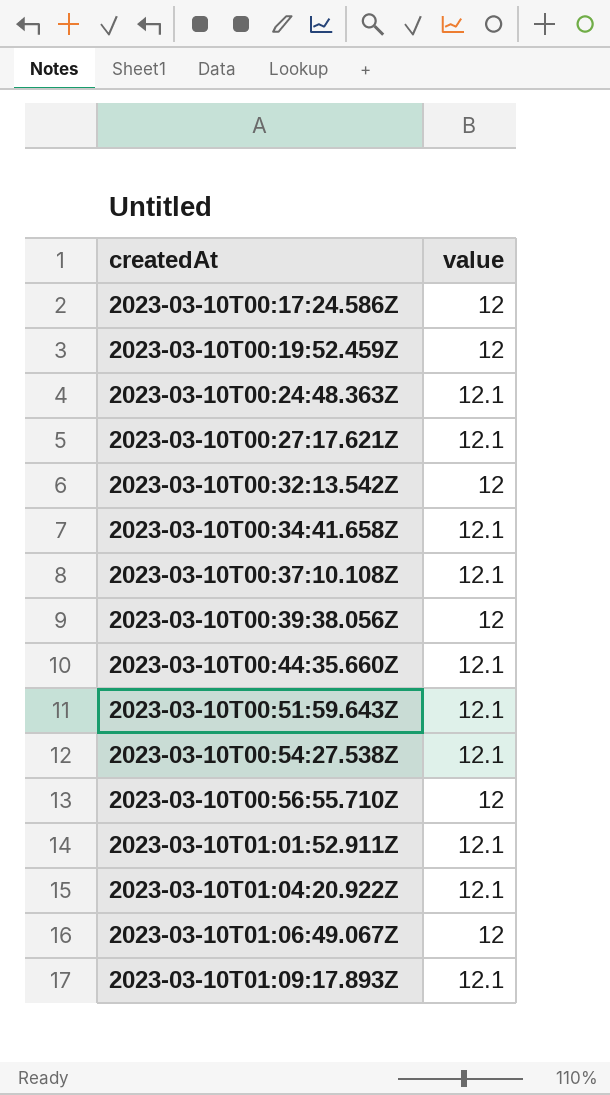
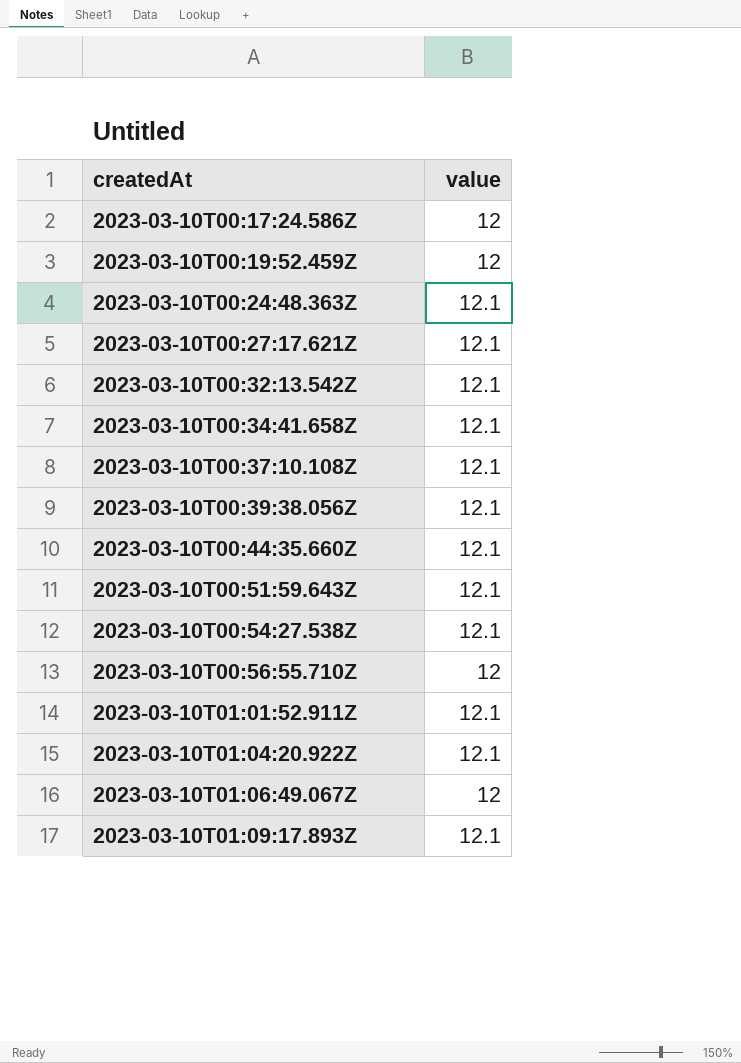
2023-03-10T00:32:13.542Z | value: 12 -> 12.1
2023-03-10T00:39:38.056Z | value: 12 -> 12.1

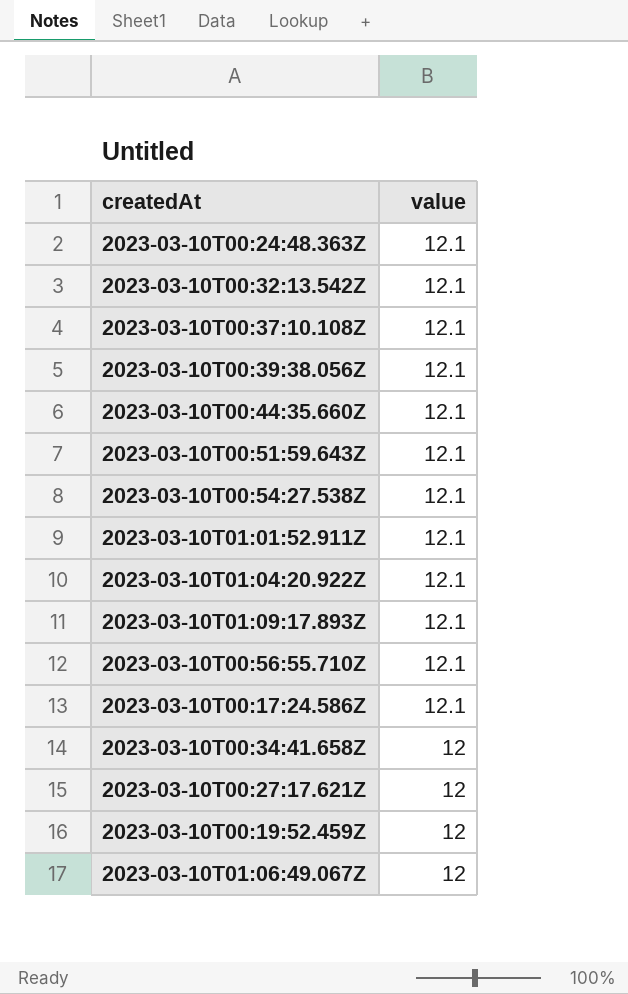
row order: createdAt ascending -> value descending
2023-03-10T00:56:55.710Z | value: 12 -> 12.1
2023-03-10T00:17:24.586Z | value: 12 -> 12.1
2023-03-10T00:34:41.658Z | value: 12.1 -> 12
2023-03-10T00:27:17.621Z | value: 12.1 -> 12

